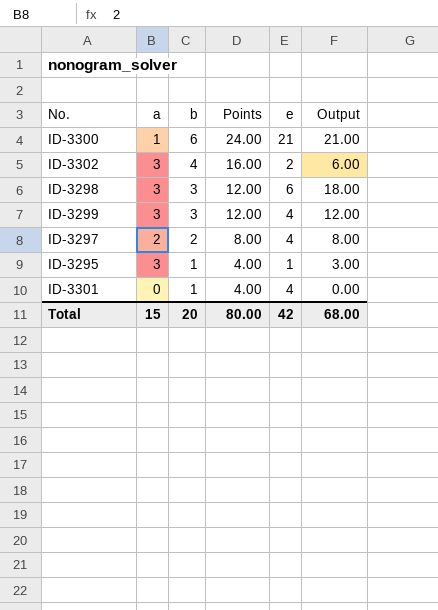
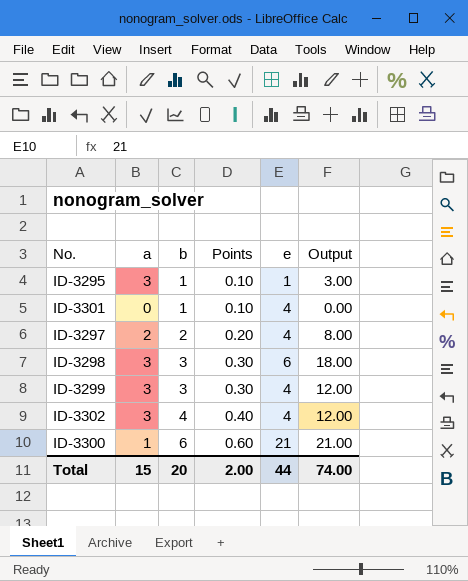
row order: b descending -> b ascending
column Points | formula: [b] * 4 -> [b] * 0.1
ID-3302 | e: 2 -> 4
ID-3302 | Output: 6.00 -> 12.00
Total | Points: 80.00 -> 2.00
Total | e: 42 -> 44
Total | Output: 68.00 -> 74.00

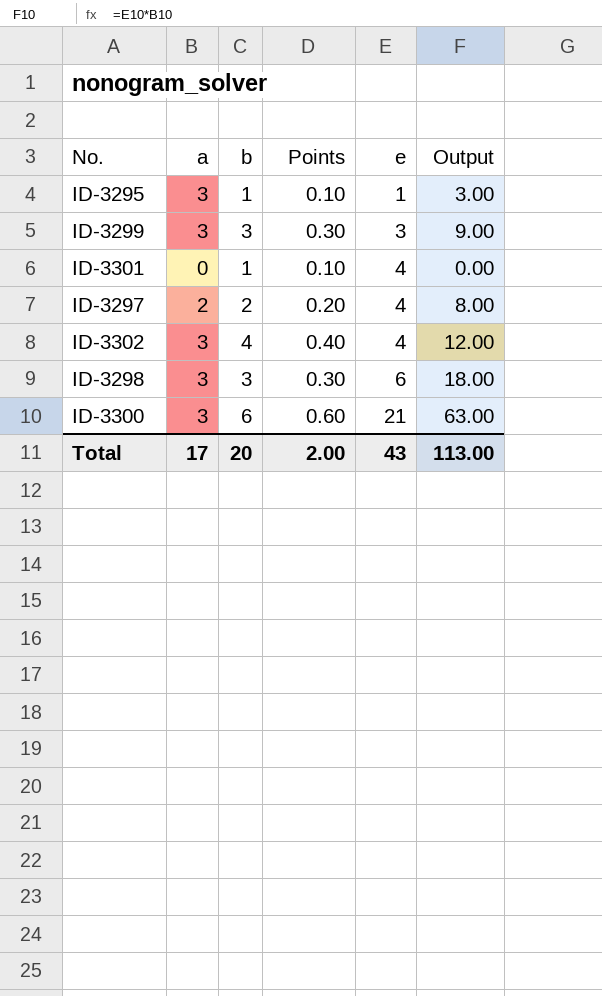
row order: b ascending -> e ascending
ID-3299 | e: 4 -> 3
ID-3299 | Output: 12.00 -> 9.00
ID-3300 | a: 1 -> 3
ID-3300 | Output: 21.00 -> 63.00
Total | a: 15 -> 17
Total | e: 44 -> 43
Total | Output: 74.00 -> 113.00

